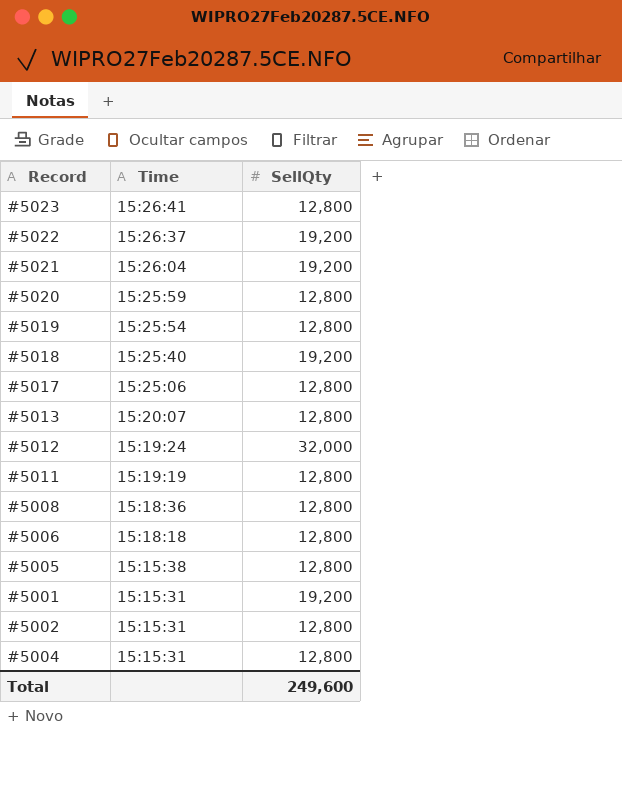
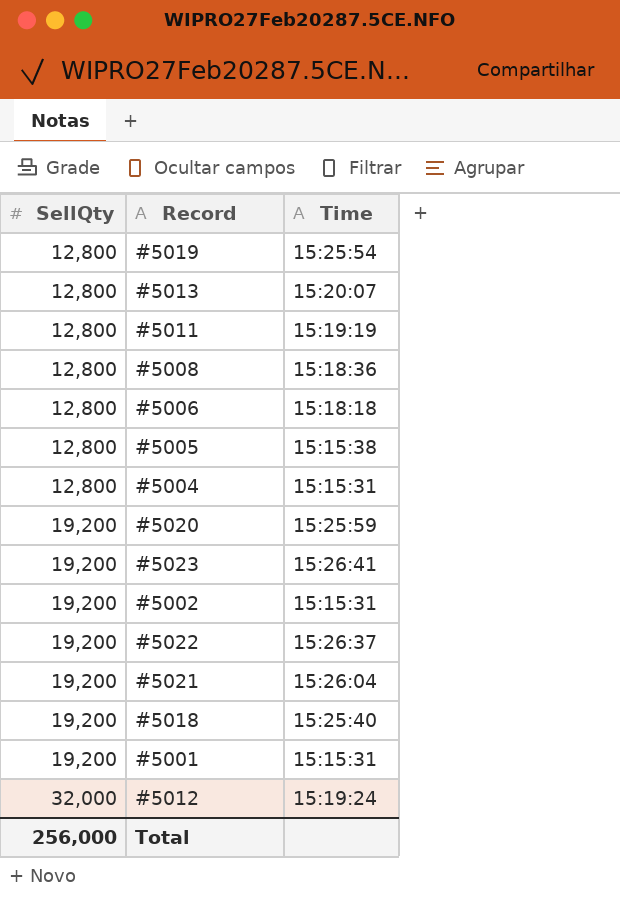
row order: Time descending -> SellQty ascending
column SellQty | position: 3 -> 1
row #5017: 15:25:06 | 12,800 -> none
#5020 | SellQty: 12,800 -> 19,200
#5023 | SellQty: 12,800 -> 19,200
#5002 | SellQty: 12,800 -> 19,200
Total | SellQty: 249,600 -> 256,000

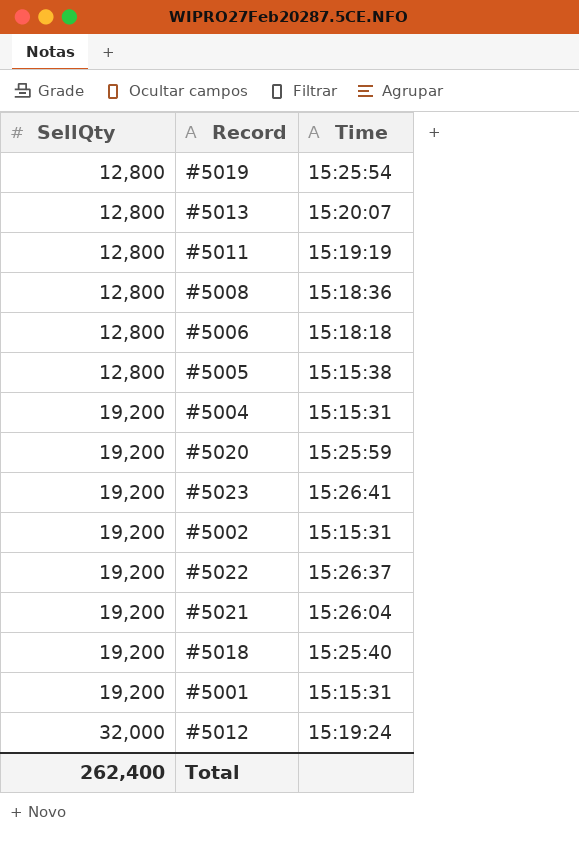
#5004 | SellQty: 12,800 -> 19,200
Total | SellQty: 256,000 -> 262,400

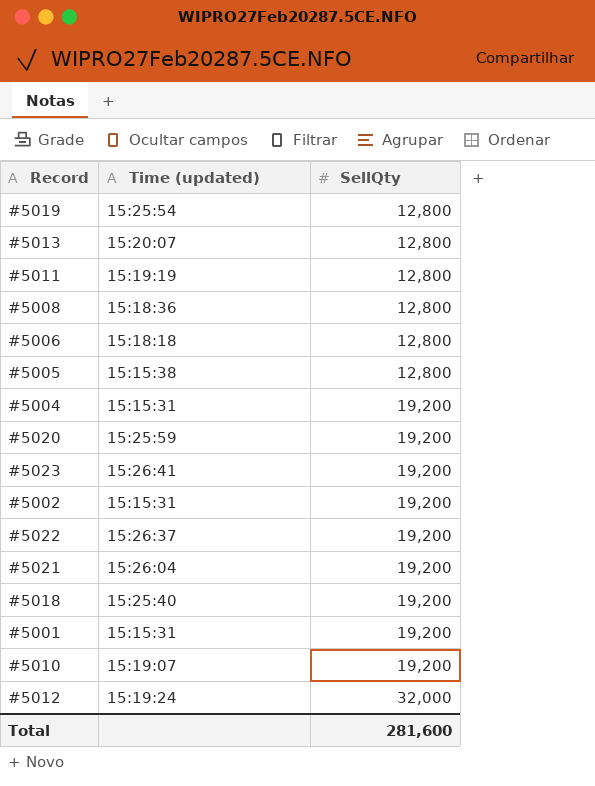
column name: Time -> Time (updated)
column SellQty | position: 1 -> 3
row #5010: none -> 15:19:07 | 19,200
Total | SellQty: 262,400 -> 281,600

